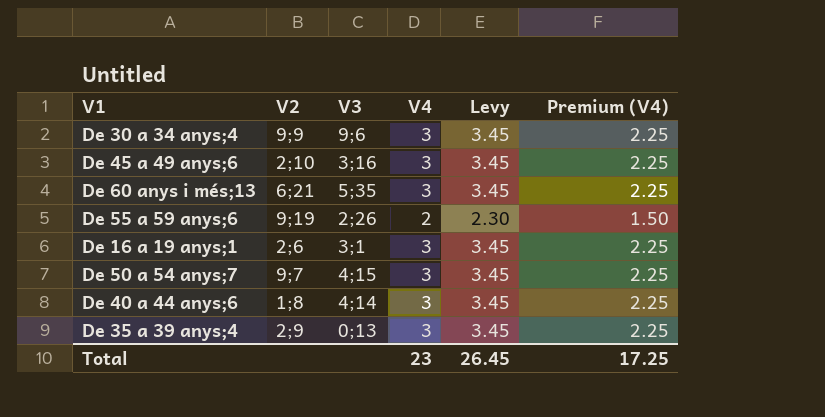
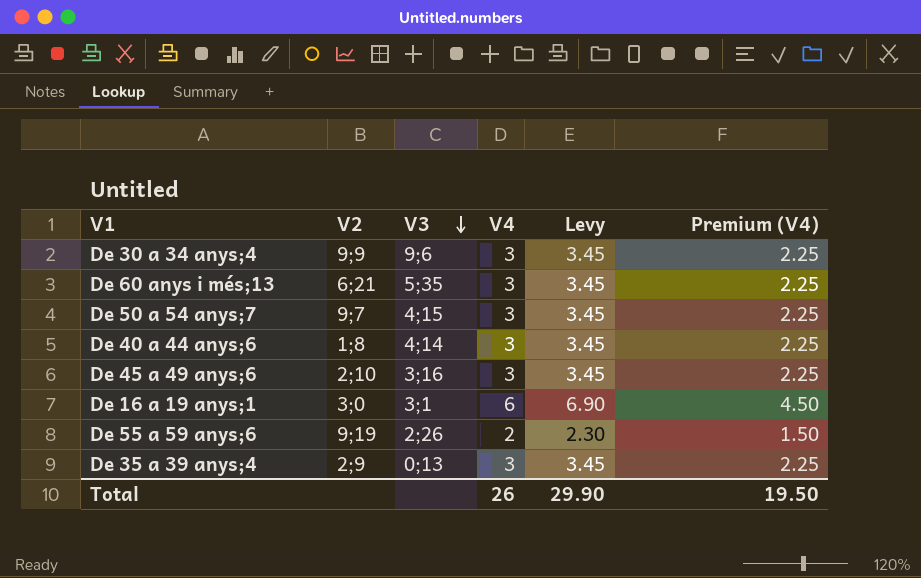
row order: none -> V3 descending
De 16 a 19 anys;1 | V2: 2;6 -> 3;0
De 16 a 19 anys;1 | V4: 3 -> 6
De 16 a 19 anys;1 | Levy: 3.45 -> 6.90
De 16 a 19 anys;1 | Premium (V4): 2.25 -> 4.50
Total | V4: 23 -> 26
Total | Levy: 26.45 -> 29.90
Total | Premium (V4): 17.25 -> 19.50

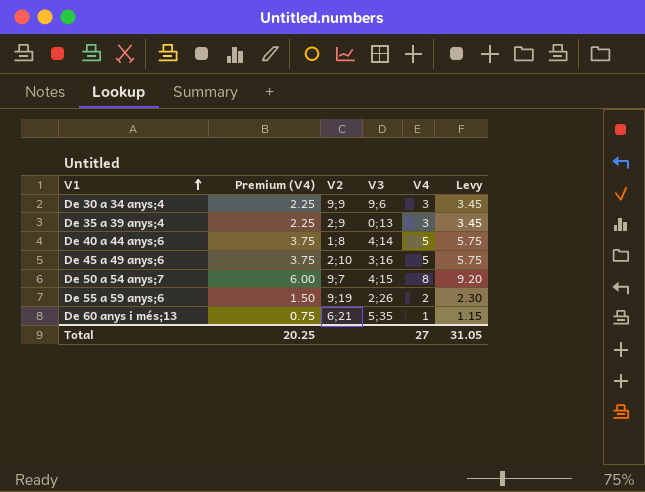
row order: V3 descending -> V1 ascending
column Premium (V4) | position: 6 -> 2
row De 16 a 19 anys;1: 3;0 | 3;1 | 6 | 6.90 | 4.50 -> none
De 40 a 44 anys;6 | Premium (V4): 2.25 -> 3.75
De 40 a 44 anys;6 | V4: 3 -> 5
De 40 a 44 anys;6 | Levy: 3.45 -> 5.75
De 45 a 49 anys;6 | Premium (V4): 2.25 -> 3.75
De 45 a 49 anys;6 | V4: 3 -> 5
De 45 a 49 anys;6 | Levy: 3.45 -> 5.75
De 50 a 54 anys;7 | Premium (V4): 2.25 -> 6.00
De 50 a 54 anys;7 | V4: 3 -> 8
De 50 a 54 anys;7 | Levy: 3.45 -> 9.20
De 60 anys i més;13 | Premium (V4): 2.25 -> 0.75
De 60 anys i més;13 | V4: 3 -> 1
De 60 anys i més;13 | Levy: 3.45 -> 1.15
Total | Premium (V4): 19.50 -> 20.25
Total | V4: 26 -> 27
Total | Levy: 29.90 -> 31.05

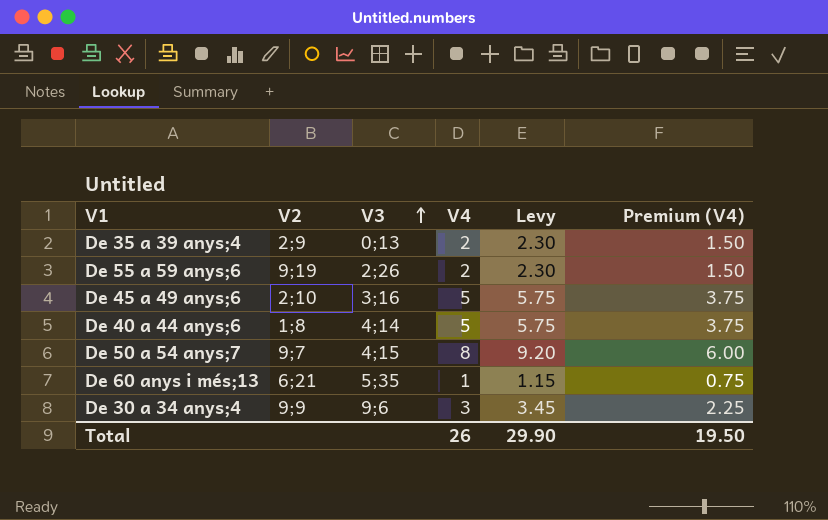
row order: V1 ascending -> V3 ascending
column Premium (V4) | position: 2 -> 6
De 35 a 39 anys;4 | V4: 3 -> 2
De 35 a 39 anys;4 | Levy: 3.45 -> 2.30
De 35 a 39 anys;4 | Premium (V4): 2.25 -> 1.50
Total | V4: 27 -> 26
Total | Levy: 31.05 -> 29.90
Total | Premium (V4): 20.25 -> 19.50

